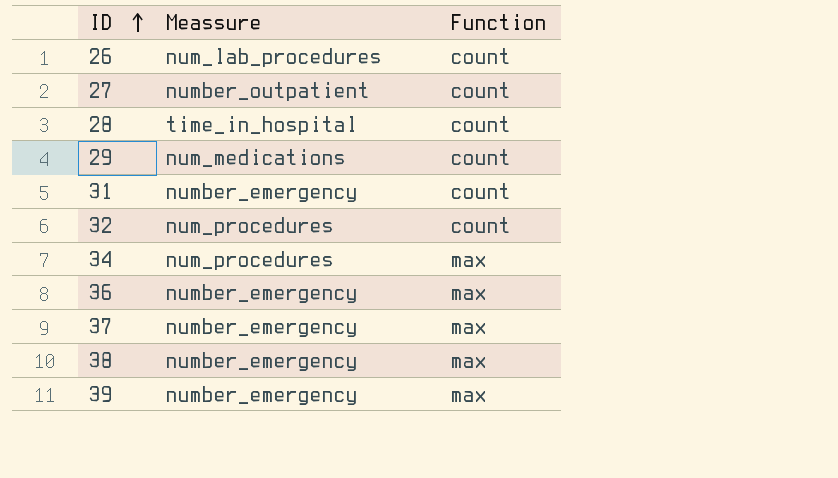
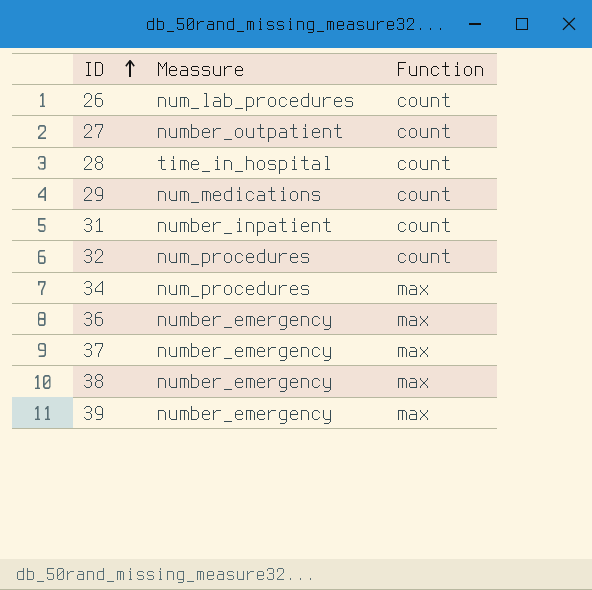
31 | Meassure: number_emergency -> number_inpatient

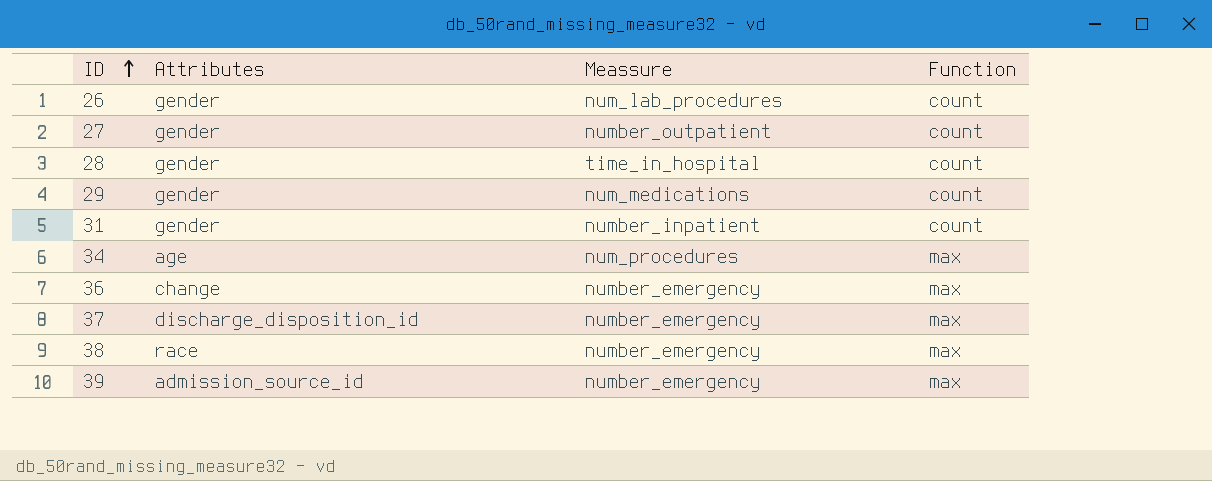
column Attributes | position: none -> 2
row 32: num_procedures | count -> none

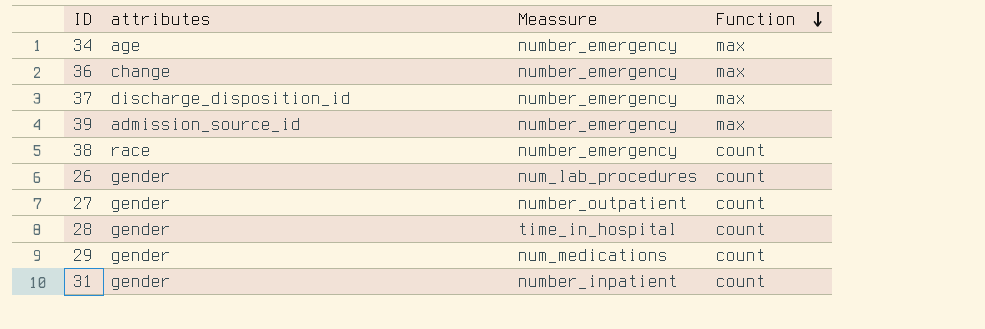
row order: ID ascending -> Function descending
column name: Attributes -> attributes
34 | Meassure: num_procedures -> number_emergency
38 | Function: max -> count

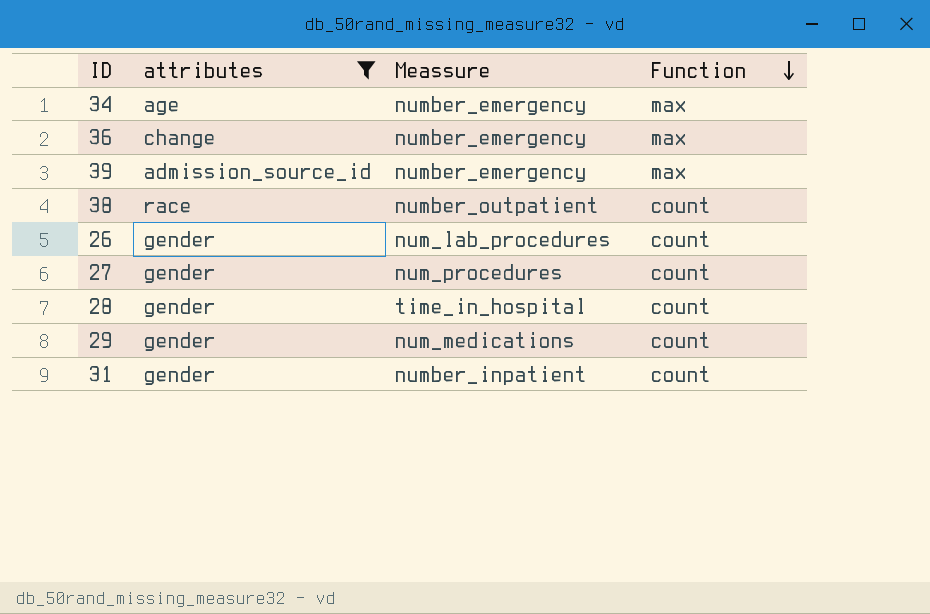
filter: none -> attributes != discharge_disposition_id
38 | Meassure: number_emergency -> number_outpatient
27 | Meassure: number_outpatient -> num_procedures

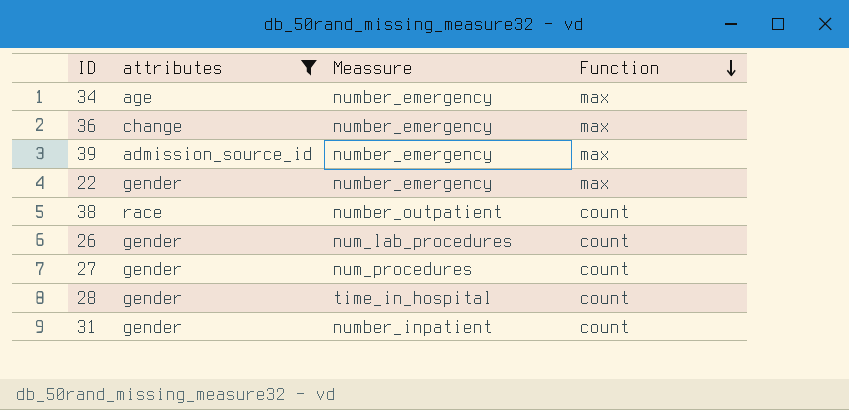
row 29: gender | num_medications | count -> none
row 22: none -> gender | number_emergency | max

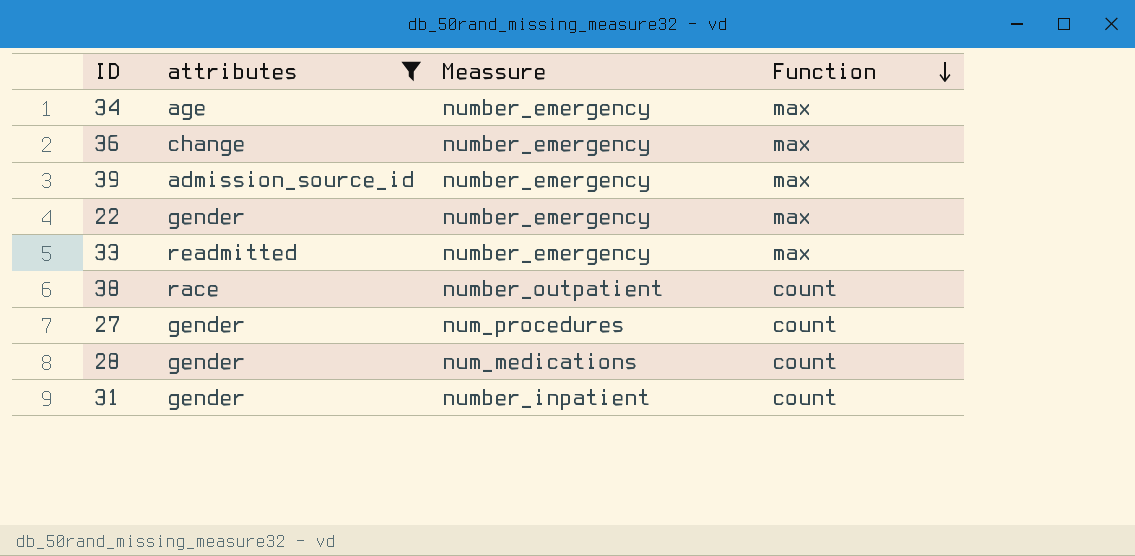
row 26: gender | num_lab_procedures | count -> none
row 33: none -> readmitted | number_emergency | max
28 | Meassure: time_in_hospital -> num_medications

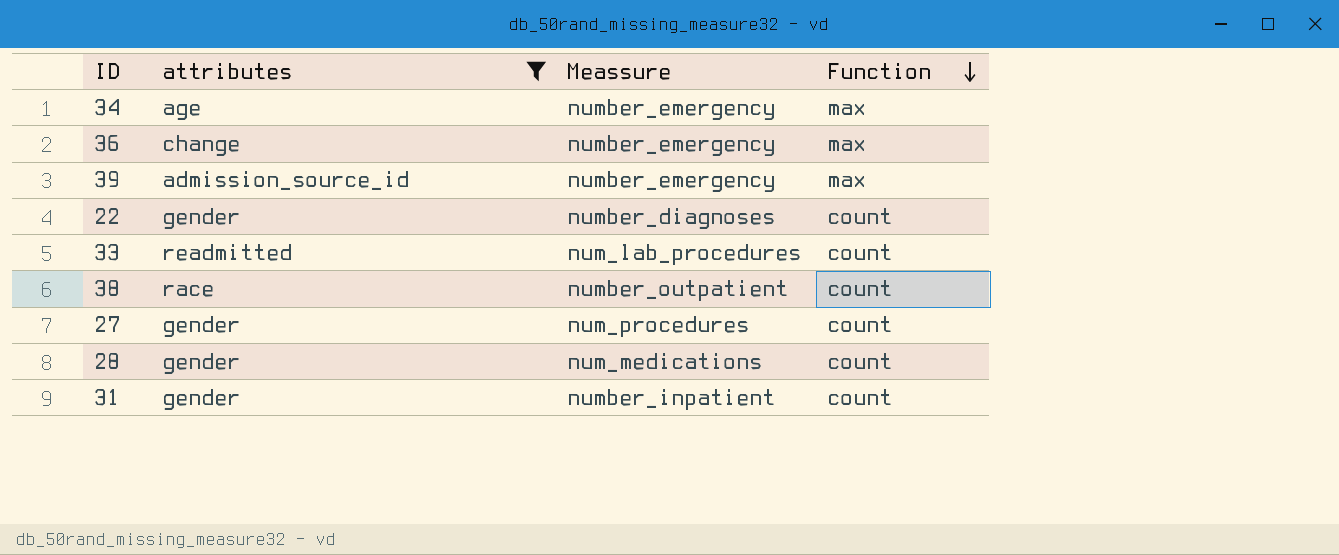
22 | Meassure: number_emergency -> number_diagnoses
22 | Function: max -> count
33 | Meassure: number_emergency -> num_lab_procedures
33 | Function: max -> count

